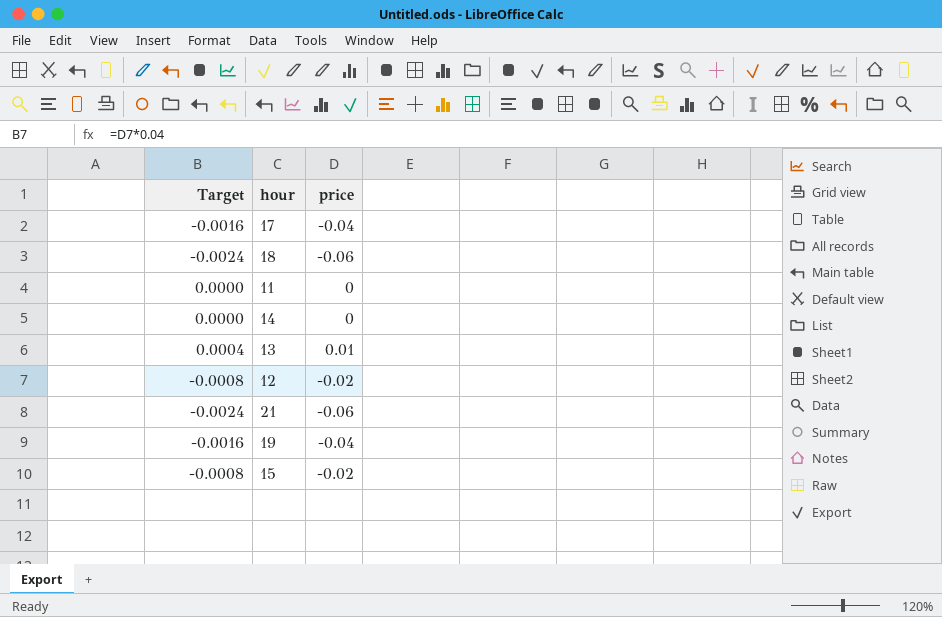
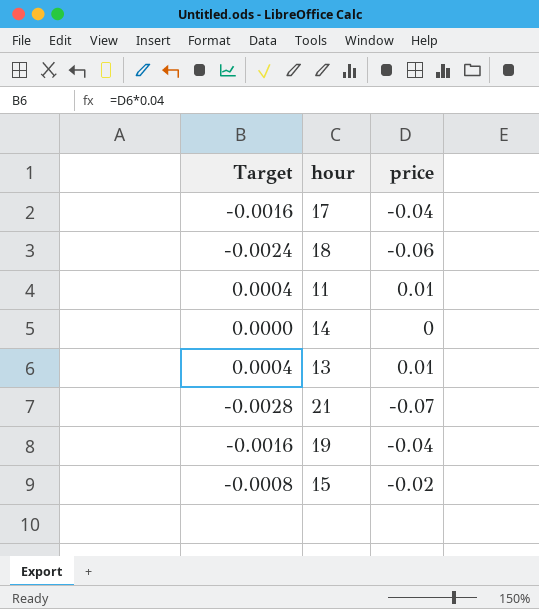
row 12: -0.0008 | -0.02 -> none
11 | Target: 0.0000 -> 0.0004
11 | price: 0 -> 0.01
21 | Target: -0.0024 -> -0.0028
21 | price: -0.06 -> -0.07

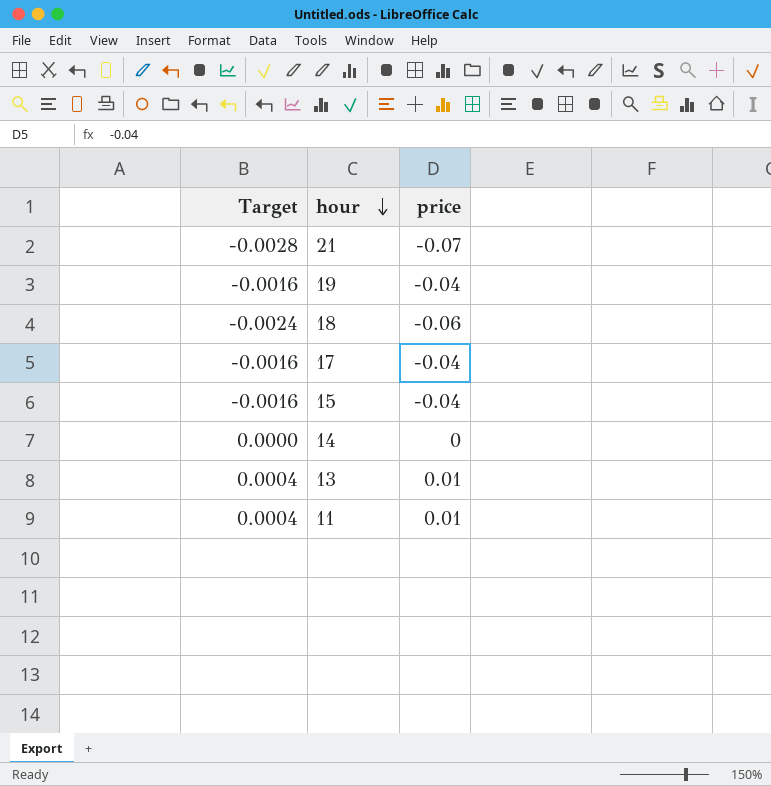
row order: none -> hour descending
15 | Target: -0.0008 -> -0.0016
15 | price: -0.02 -> -0.04

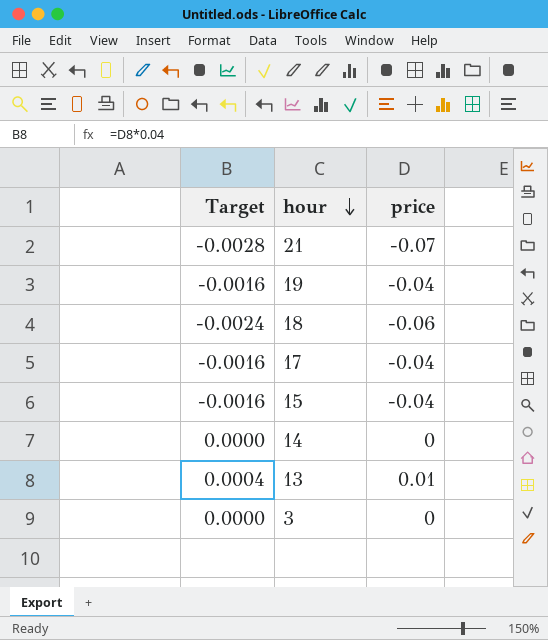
row 11: 0.0004 | 0.01 -> none
row 3: none -> 0.0000 | 0

